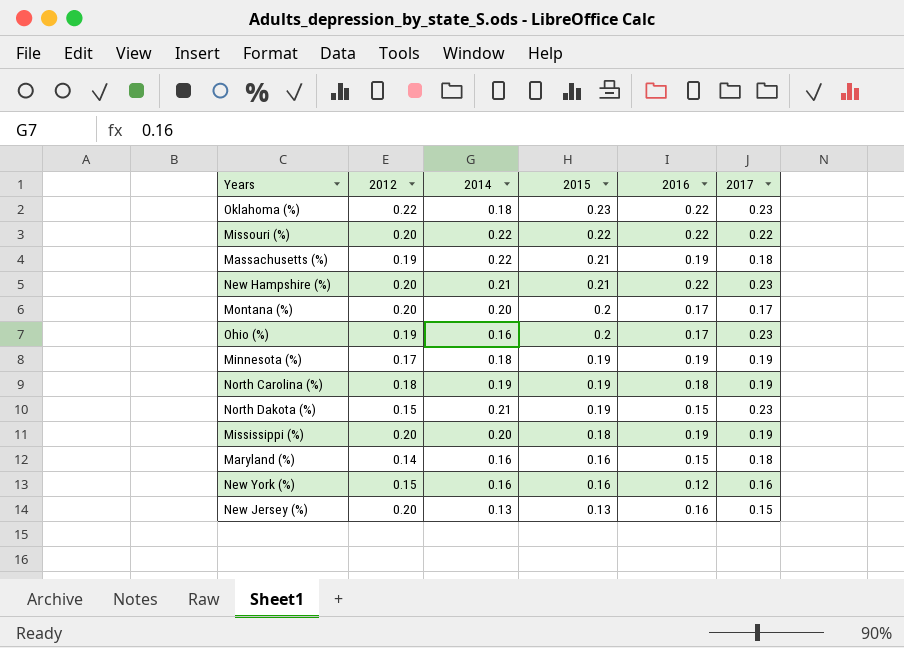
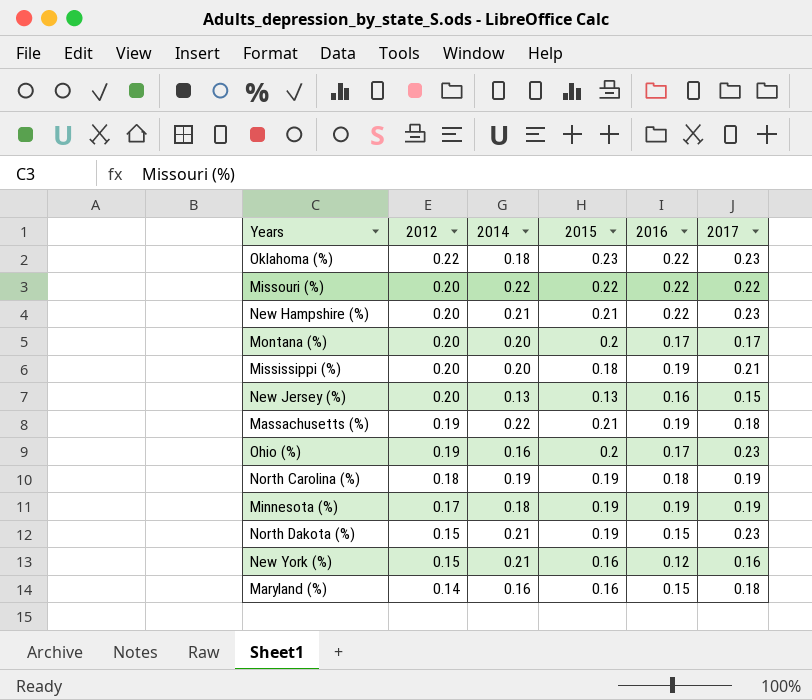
row order: 2015 descending -> 2012 descending
Mississippi (%) | 2017: 0.19 -> 0.21
New York (%) | 2014: 0.16 -> 0.21

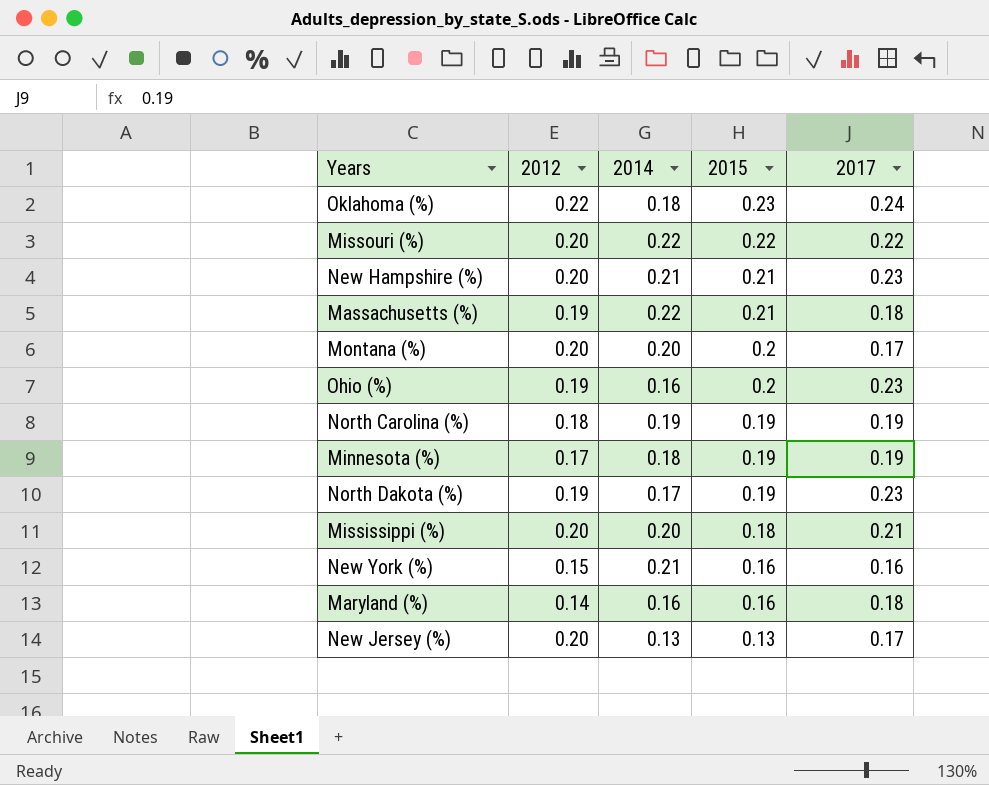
row order: 2012 descending -> 2015 descending
column 2016 | position: 5 -> none
Oklahoma (%) | 2017: 0.23 -> 0.24
North Dakota (%) | 2012: 0.15 -> 0.19
North Dakota (%) | 2014: 0.21 -> 0.17
New Jersey (%) | 2017: 0.15 -> 0.17

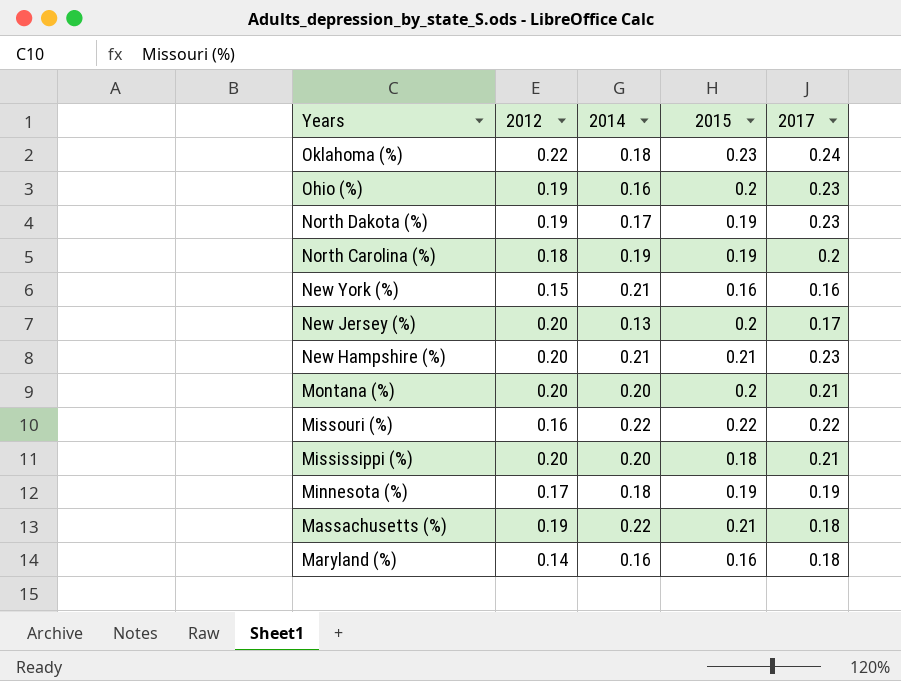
row order: 2015 descending -> Years descending
North Carolina (%) | 2017: 0.19 -> 0.2
New Jersey (%) | 2015: 0.13 -> 0.2
Montana (%) | 2017: 0.17 -> 0.21
Missouri (%) | 2012: 0.20 -> 0.16

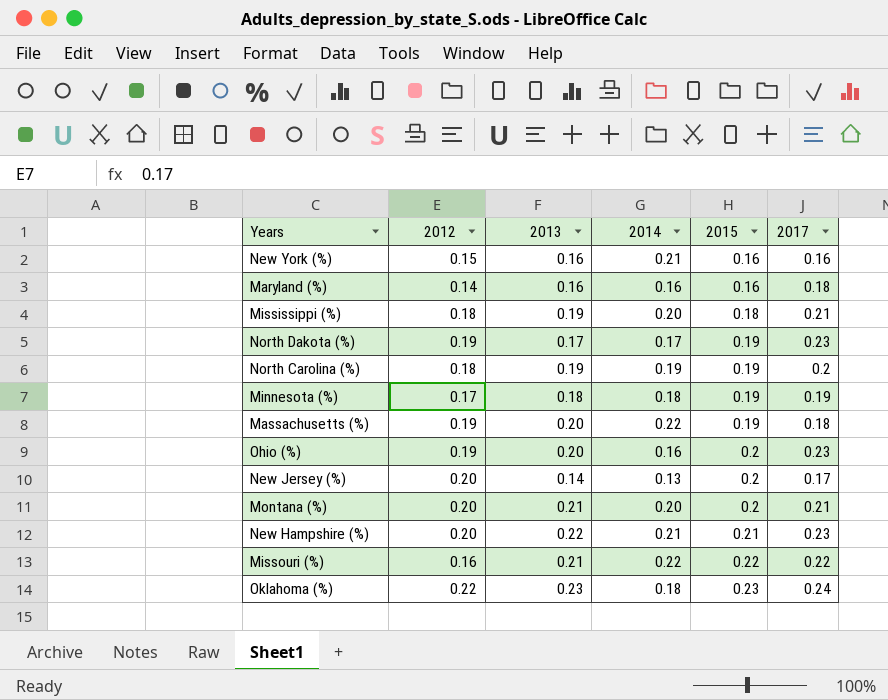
row order: Years descending -> 2015 ascending
column 2013 | position: none -> 3
Mississippi (%) | 2012: 0.20 -> 0.18
Massachusetts (%) | 2015: 0.21 -> 0.19

